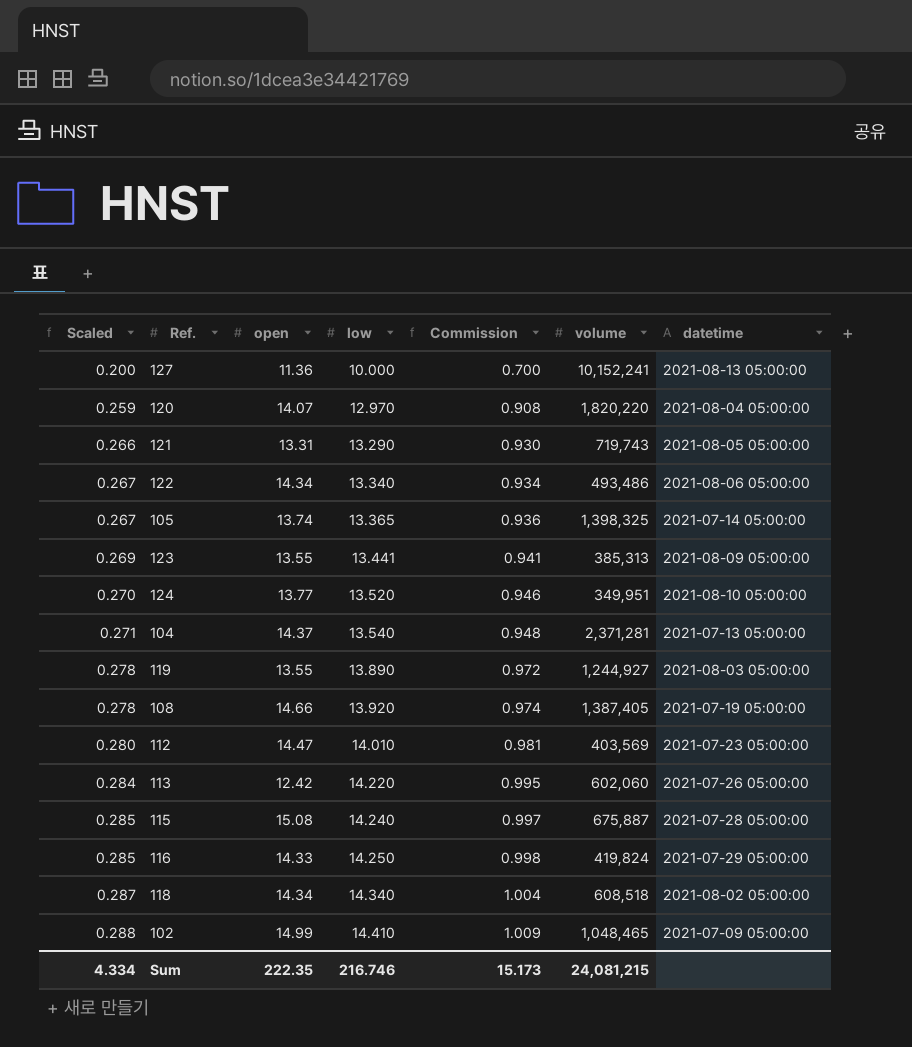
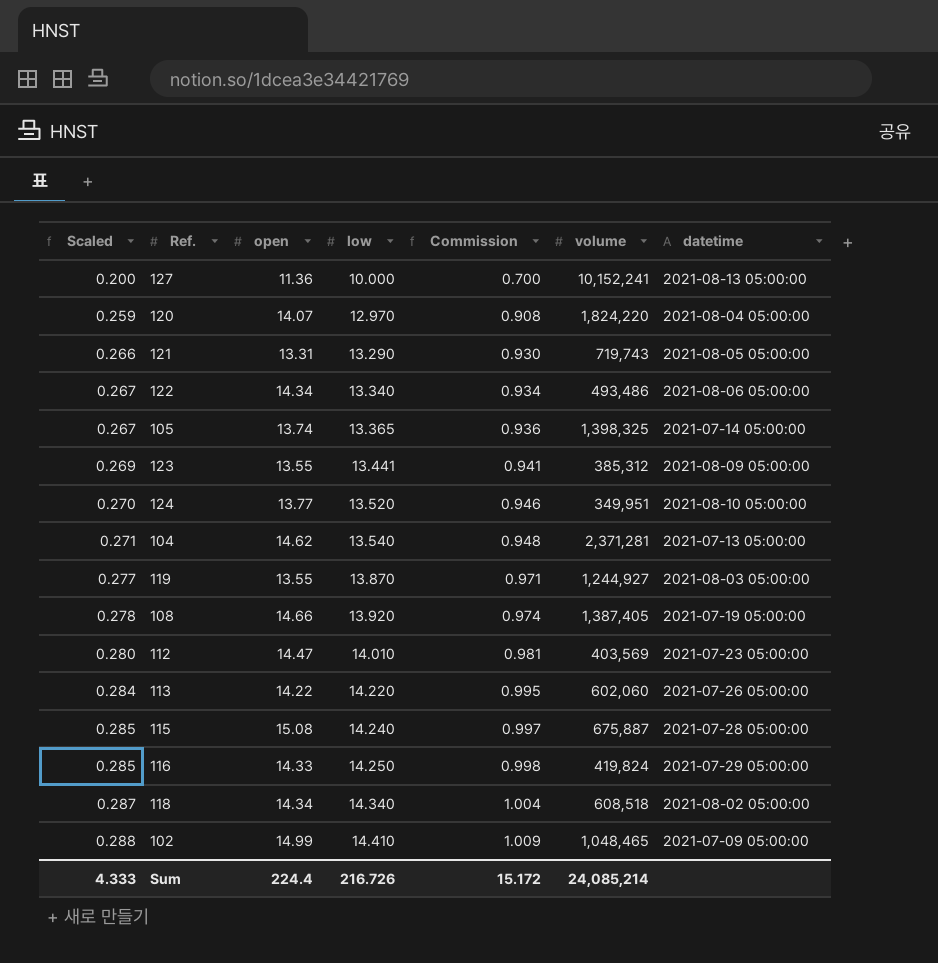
120 | volume: 1,820,220 -> 1,824,220
123 | volume: 385,313 -> 385,312
104 | open: 14.37 -> 14.62
119 | Scaled: 0.278 -> 0.277
119 | low: 13.890 -> 13.870
119 | Commission: 0.972 -> 0.971
113 | open: 12.42 -> 14.22
Sum | Scaled: 4.334 -> 4.333
Sum | open: 222.35 -> 224.4
Sum | low: 216.746 -> 216.726
Sum | Commission: 15.173 -> 15.172
Sum | volume: 24,081,215 -> 24,085,214

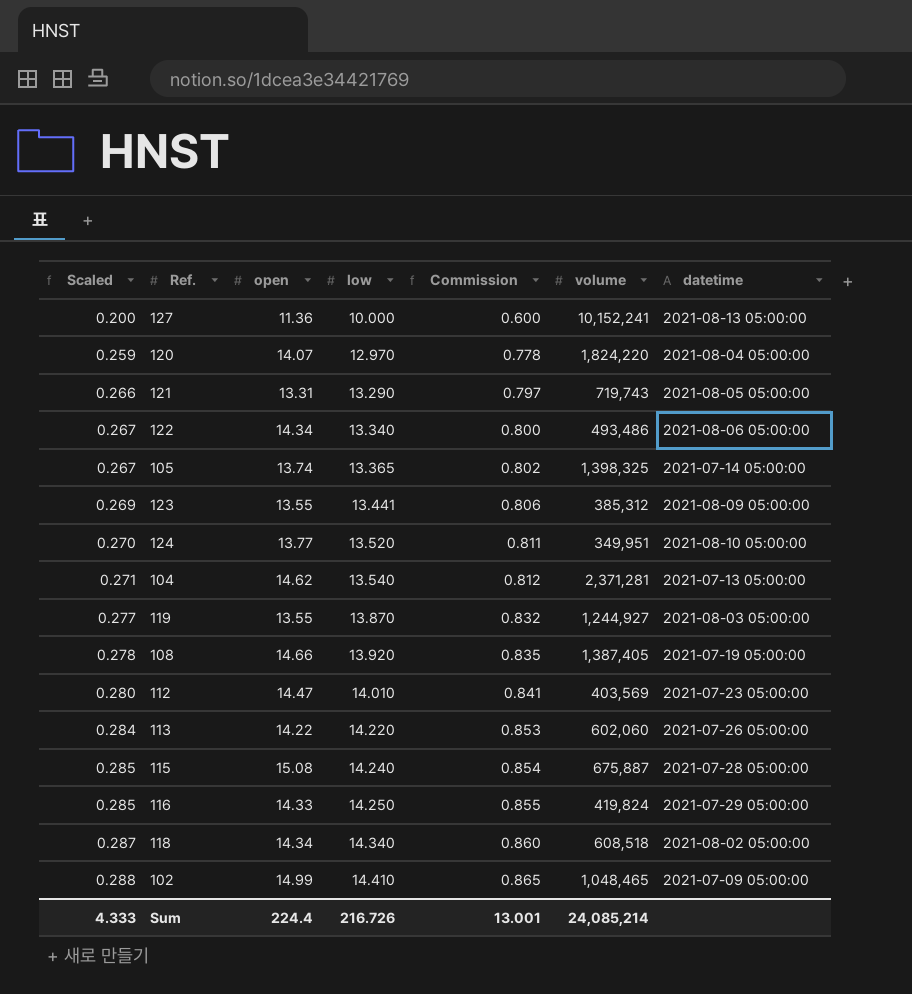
column Commission | formula: [low] * 0.07 -> [low] * 0.06
Sum | Commission: 15.172 -> 13.001

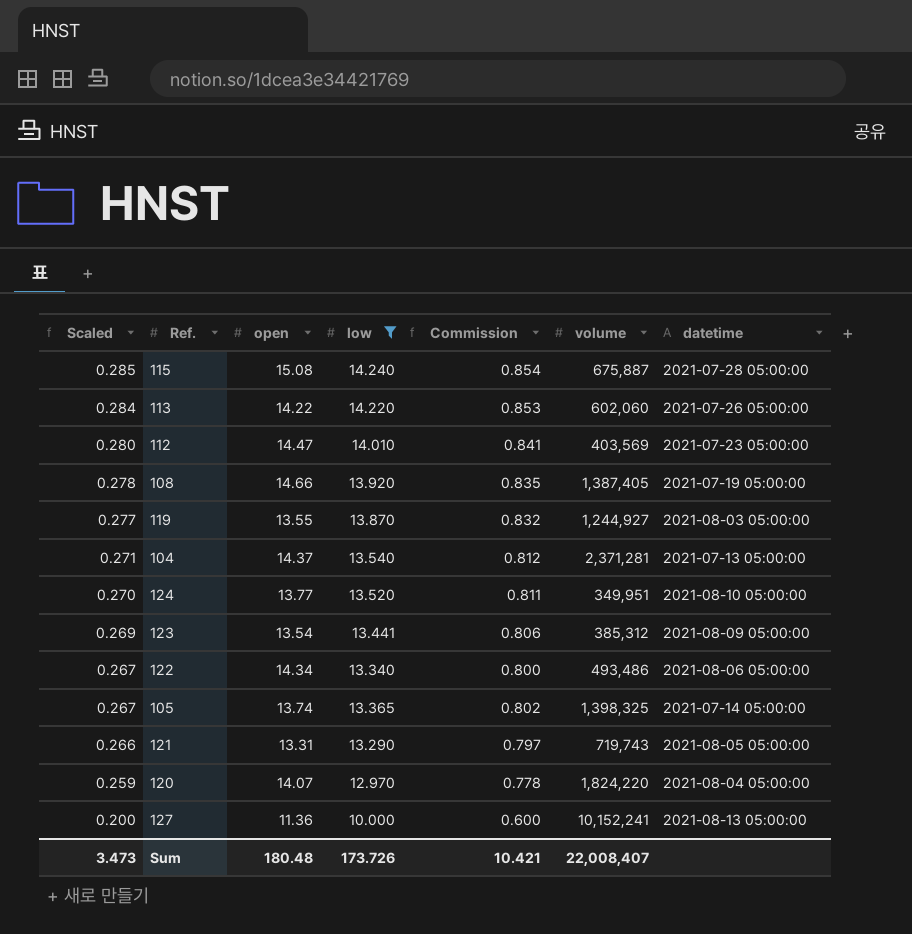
filter: none -> low <= 14.240
row order: Scaled ascending -> Scaled descending
104 | open: 14.62 -> 14.37
123 | open: 13.55 -> 13.54
Sum | Scaled: 4.333 -> 3.473
Sum | open: 224.4 -> 180.48
Sum | low: 216.726 -> 173.726
Sum | Commission: 13.001 -> 10.421
Sum | volume: 24,085,214 -> 22,008,407

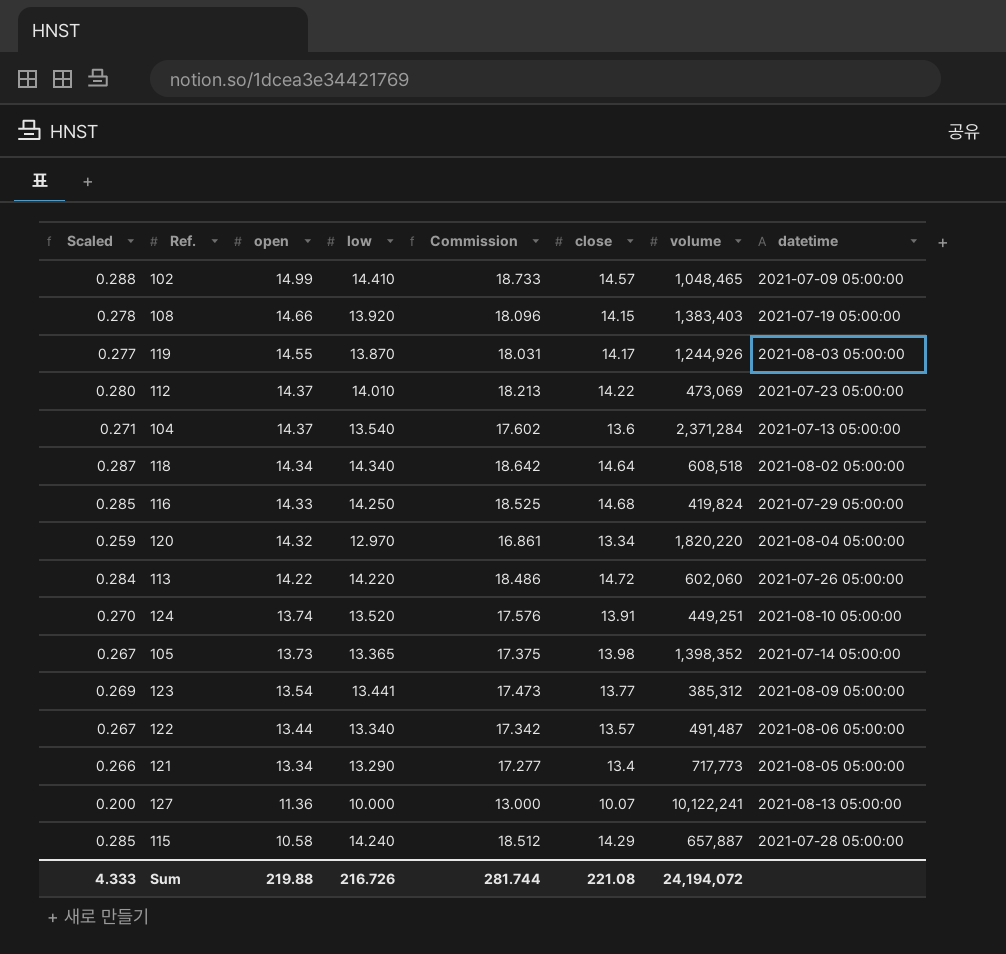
filter: low <= 14.240 -> none
row order: Scaled descending -> open descending
column Commission | formula: [low] * 0.06 -> [low] * 1.3
column close | position: none -> 6
108 | volume: 1,387,405 -> 1,383,403
119 | open: 13.55 -> 14.55
119 | volume: 1,244,927 -> 1,244,926
112 | open: 14.47 -> 14.37
112 | volume: 403,569 -> 473,069
104 | volume: 2,371,281 -> 2,371,284
120 | open: 14.07 -> 14.32
120 | volume: 1,824,220 -> 1,820,220
124 | open: 13.77 -> 13.74
124 | volume: 349,951 -> 449,251
105 | open: 13.74 -> 13.73
105 | volume: 1,398,325 -> 1,398,352
122 | open: 14.34 -> 13.44
122 | volume: 493,486 -> 491,487
121 | open: 13.31 -> 13.34
121 | volume: 719,743 -> 717,773
127 | volume: 10,152,241 -> 10,122,241
115 | open: 15.08 -> 10.58
115 | volume: 675,887 -> 657,887
Sum | Scaled: 3.473 -> 4.333
Sum | open: 180.48 -> 219.88
Sum | low: 173.726 -> 216.726
Sum | Commission: 10.421 -> 281.744
Sum | volume: 22,008,407 -> 24,194,072

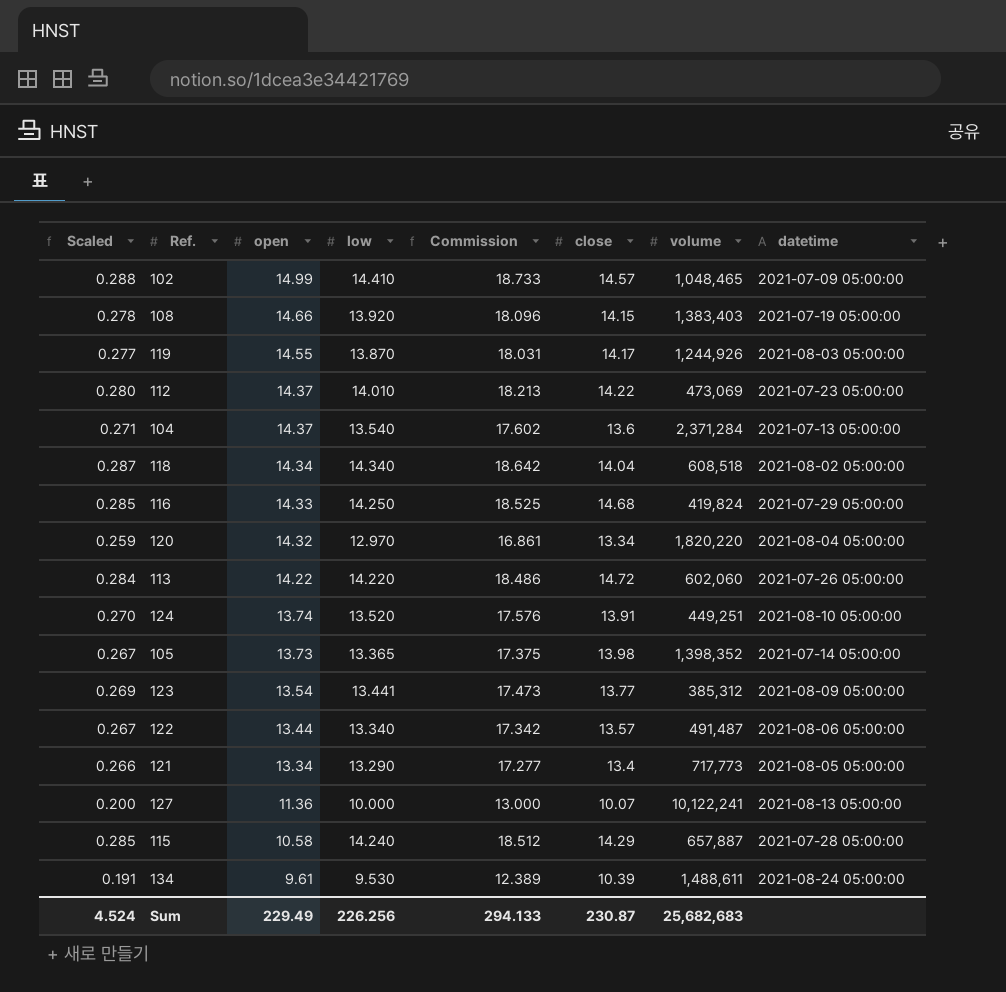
118 | close: 14.64 -> 14.04
row 134: none -> 0.191 | 9.61 | 9.530 | 12.389 | 10.39 | 1,488,611 | 2021-08-24 05:00:00
Sum | Scaled: 4.333 -> 4.524
Sum | open: 219.88 -> 229.49
Sum | low: 216.726 -> 226.256
Sum | Commission: 281.744 -> 294.133
Sum | close: 221.08 -> 230.87
Sum | volume: 24,194,072 -> 25,682,683

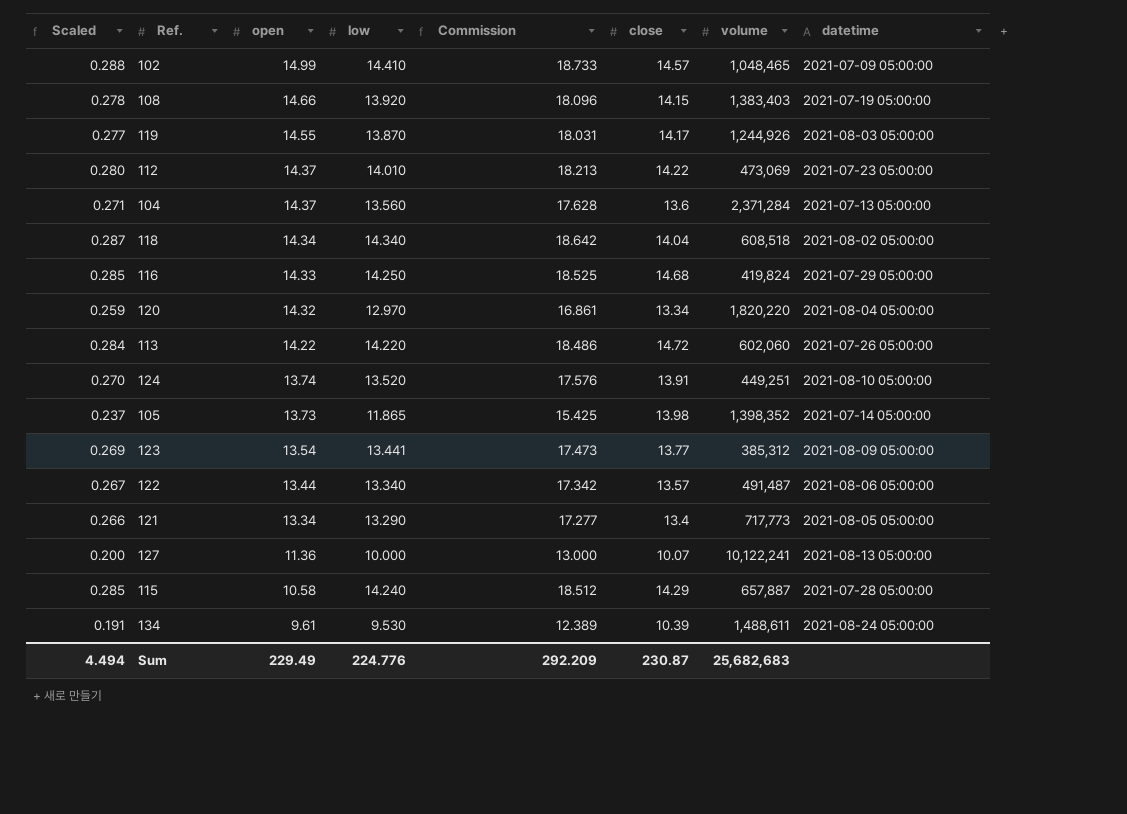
104 | low: 13.540 -> 13.560
104 | Commission: 17.602 -> 17.628
105 | Scaled: 0.267 -> 0.237
105 | low: 13.365 -> 11.865
105 | Commission: 17.375 -> 15.425
Sum | Scaled: 4.524 -> 4.494
Sum | low: 226.256 -> 224.776
Sum | Commission: 294.133 -> 292.209

